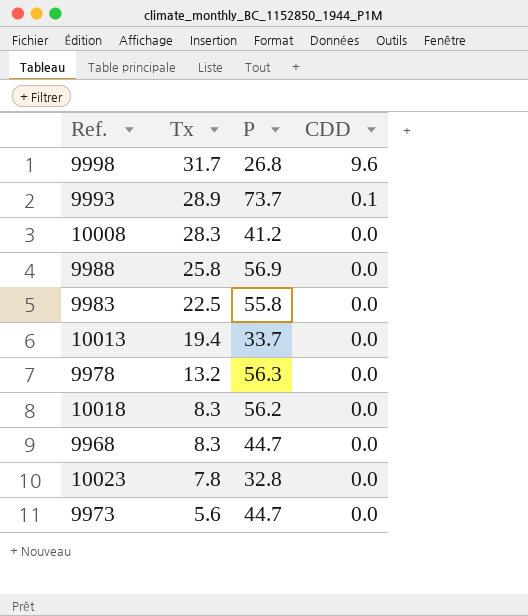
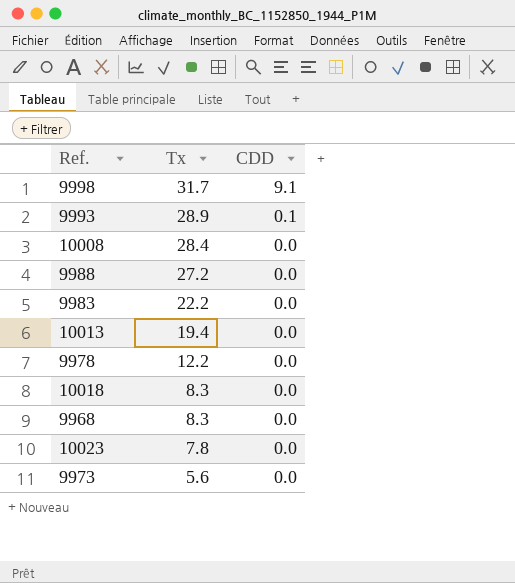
column P | position: 3 -> none
9998 | CDD: 9.6 -> 9.1
10008 | Tx: 28.3 -> 28.4
9988 | Tx: 25.8 -> 27.2
9983 | Tx: 22.5 -> 22.2
9978 | Tx: 13.2 -> 12.2

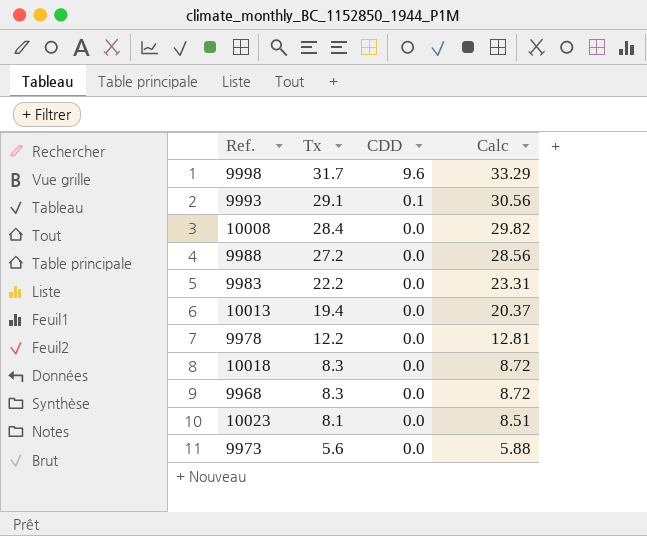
column Calc | formula: none -> [Tx] * 1.05
9998 | CDD: 9.1 -> 9.6
9993 | Tx: 28.9 -> 29.1
10023 | Tx: 7.8 -> 8.1

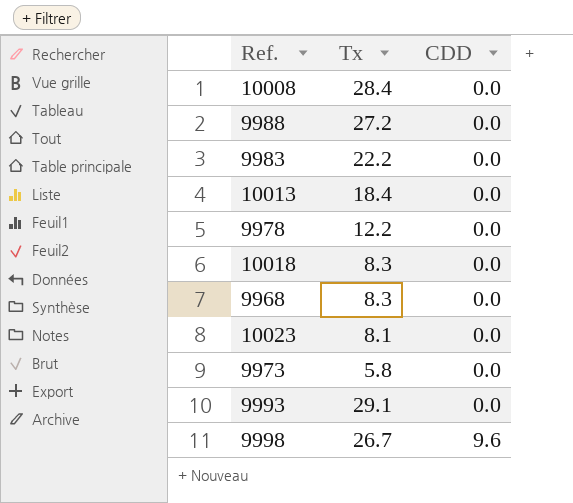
row order: Tx descending -> CDD ascending
column Calc | formula: [Tx] * 1.05 -> none
10013 | Tx: 19.4 -> 18.4
9973 | Tx: 5.6 -> 5.8
9993 | CDD: 0.1 -> 0.0
9998 | Tx: 31.7 -> 26.7

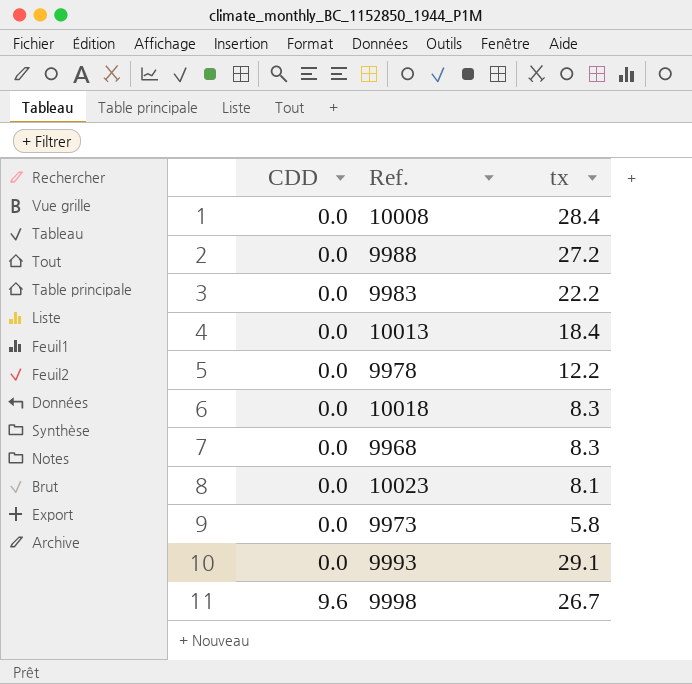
column CDD | position: 3 -> 1
column name: Tx -> tx

